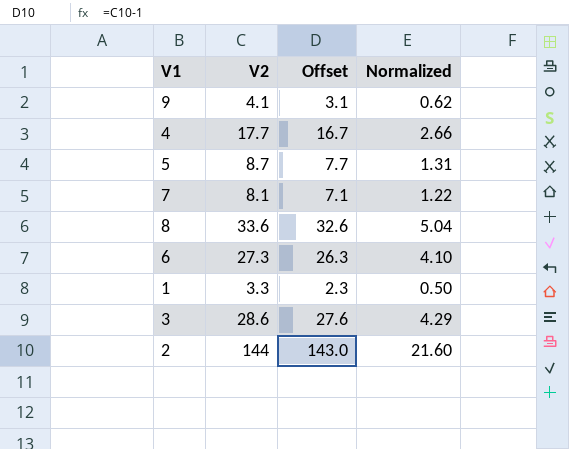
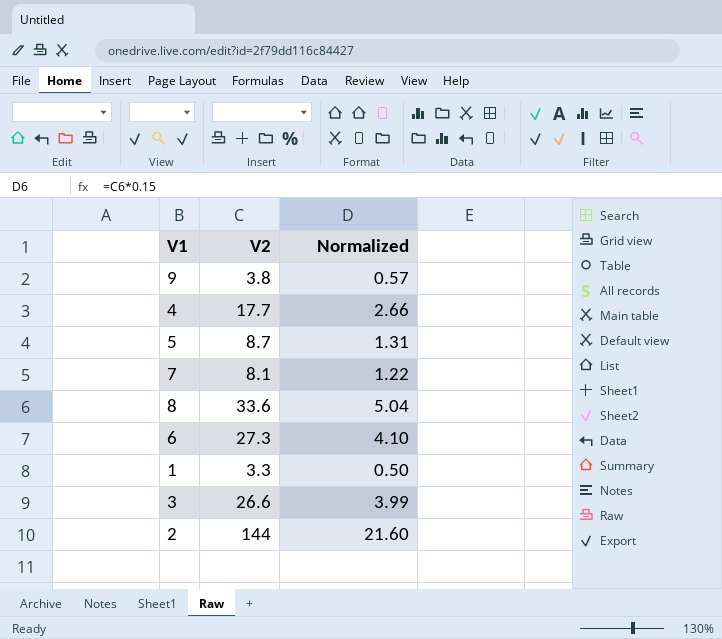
column Offset | formula: [V2] - 1 -> none
9 | V2: 4.1 -> 3.8
9 | Normalized: 0.62 -> 0.57
3 | V2: 28.6 -> 26.6
3 | Normalized: 4.29 -> 3.99

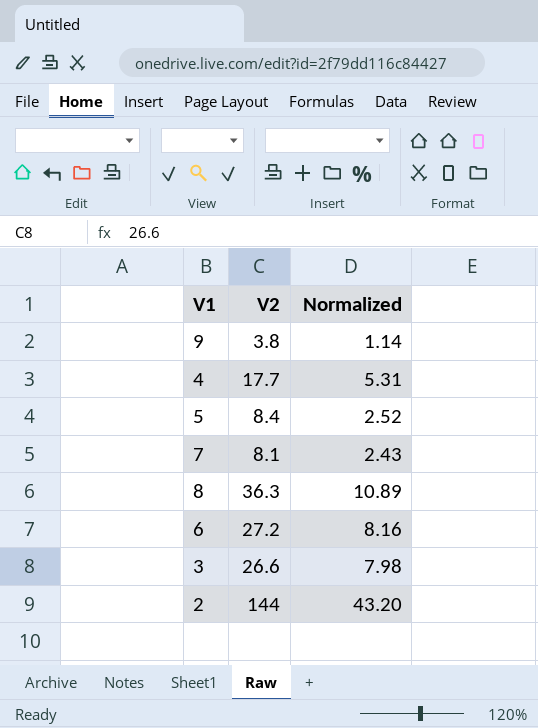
column Normalized | formula: [V2] * 0.15 -> [V2] * 0.3
row 1: 3.3 | 0.50 -> none
5 | V2: 8.7 -> 8.4
8 | V2: 33.6 -> 36.3
6 | V2: 27.3 -> 27.2

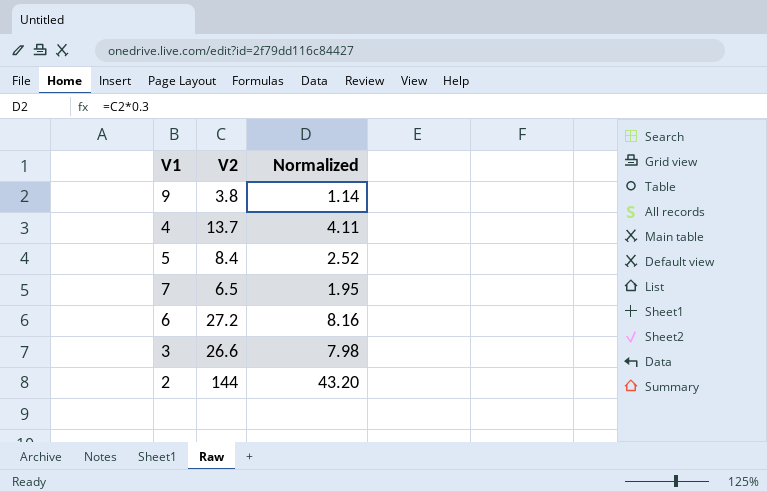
row 8: 36.3 | 10.89 -> none
4 | V2: 17.7 -> 13.7
4 | Normalized: 5.31 -> 4.11
7 | V2: 8.1 -> 6.5
7 | Normalized: 2.43 -> 1.95

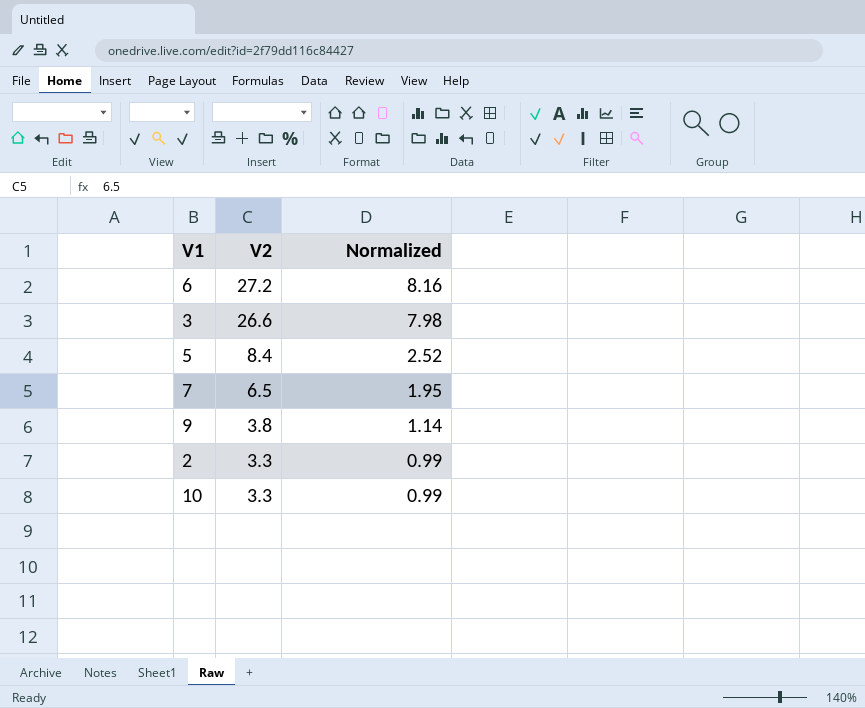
row order: none -> V2 descending
row 4: 13.7 | 4.11 -> none
2 | V2: 144 -> 3.3
2 | Normalized: 43.20 -> 0.99
row 10: none -> 3.3 | 0.99

